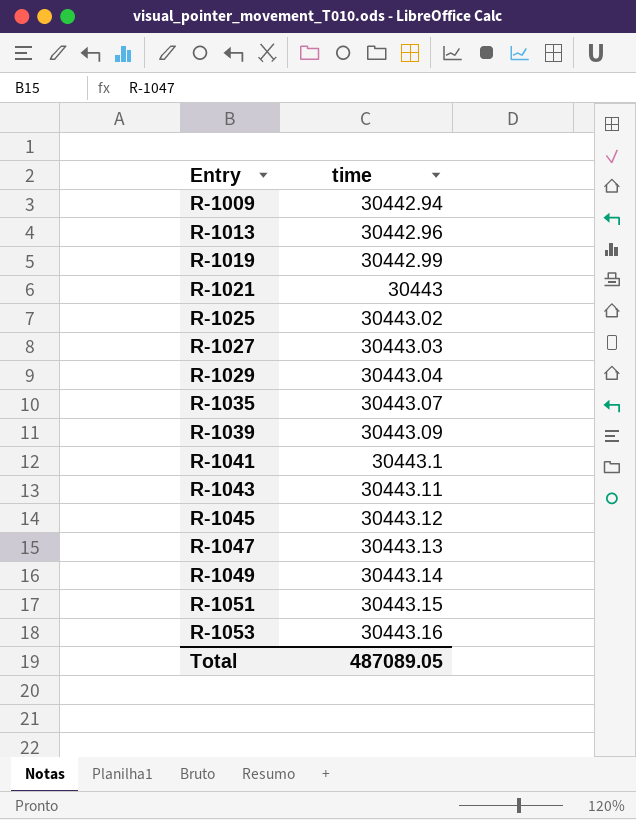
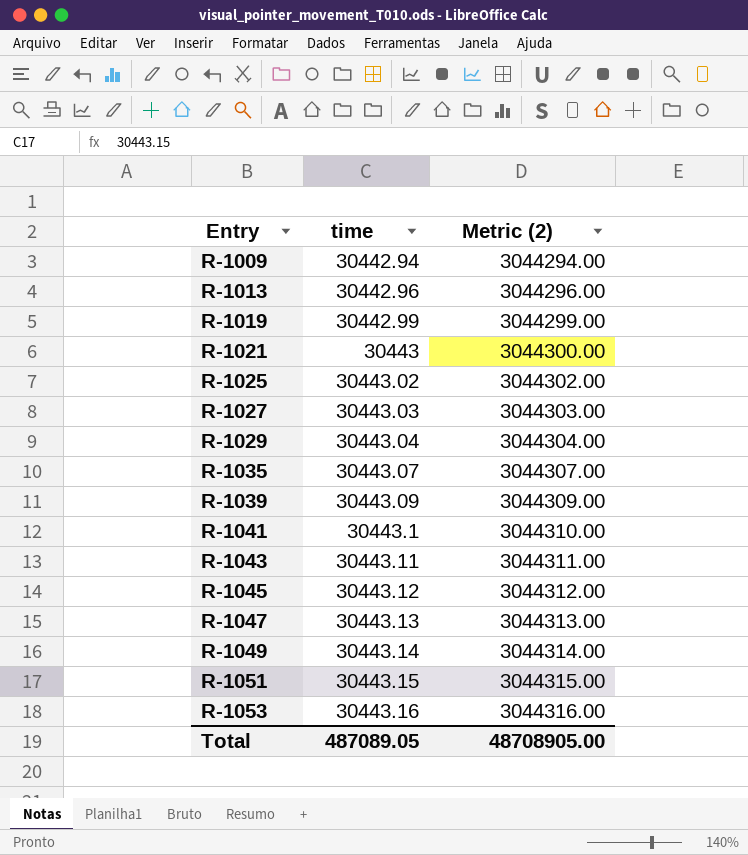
column Metric (2) | formula: none -> [time] * 100

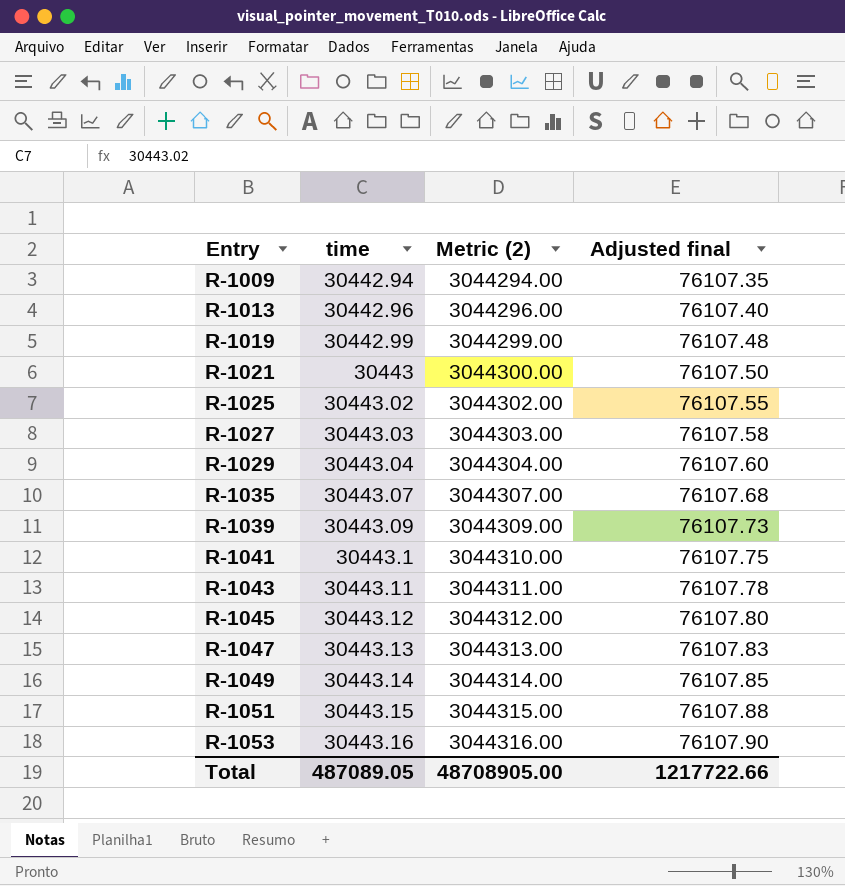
column Adjusted final | formula: none -> [time] * 2.5

